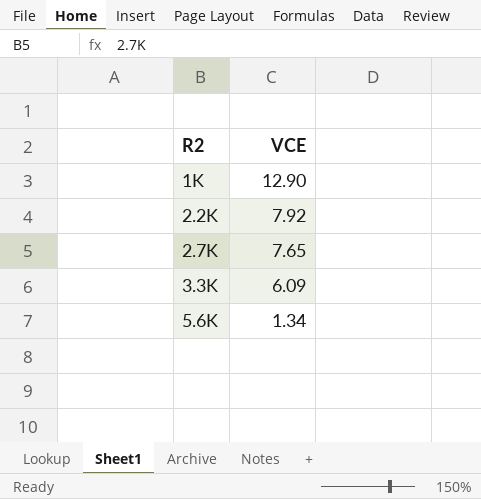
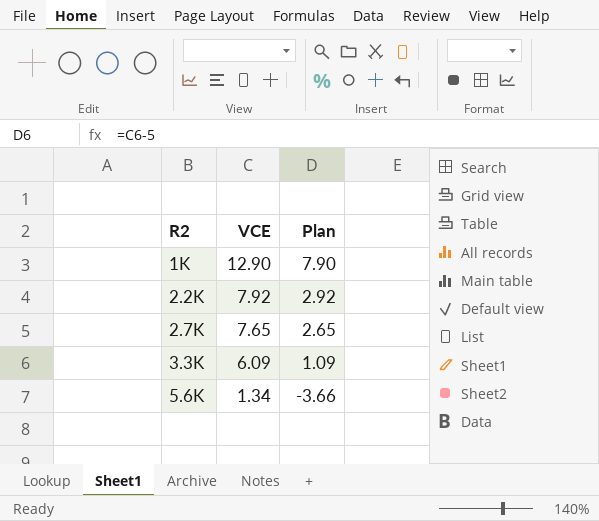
column Plan | formula: none -> [VCE] - 5

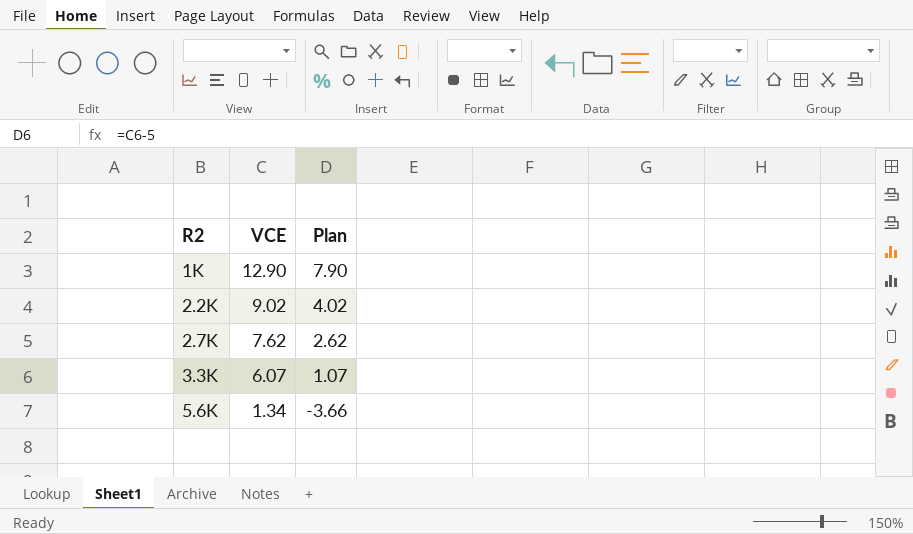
2.2K | VCE: 7.92 -> 9.02
2.2K | Plan: 2.92 -> 4.02
2.7K | VCE: 7.65 -> 7.62
2.7K | Plan: 2.65 -> 2.62
3.3K | VCE: 6.09 -> 6.07
3.3K | Plan: 1.09 -> 1.07

